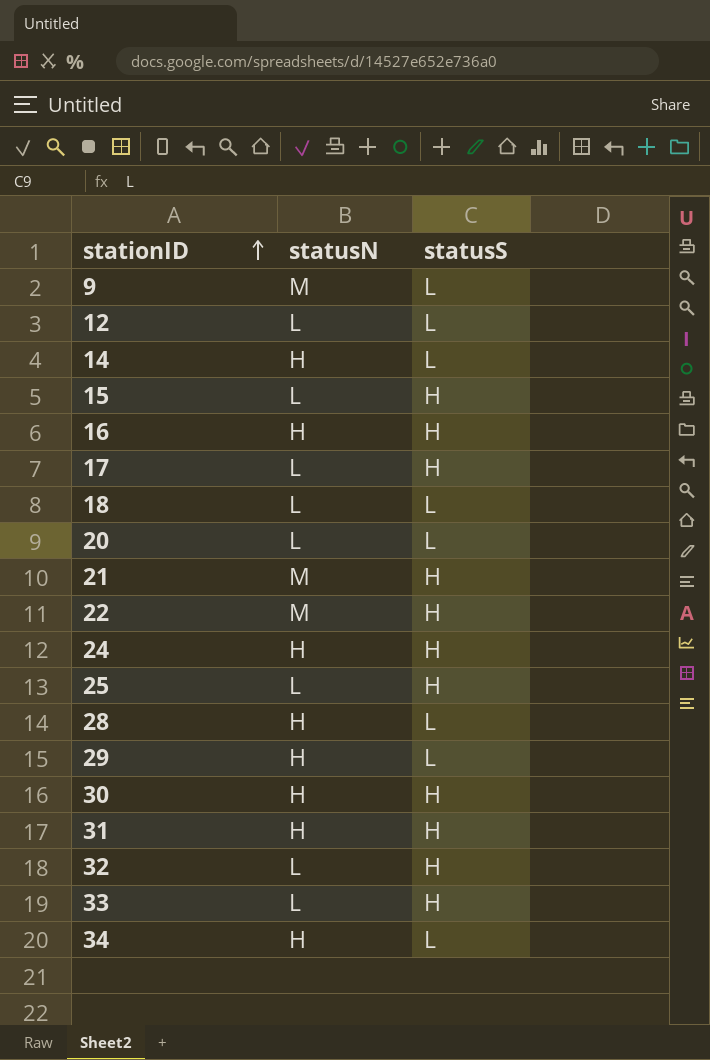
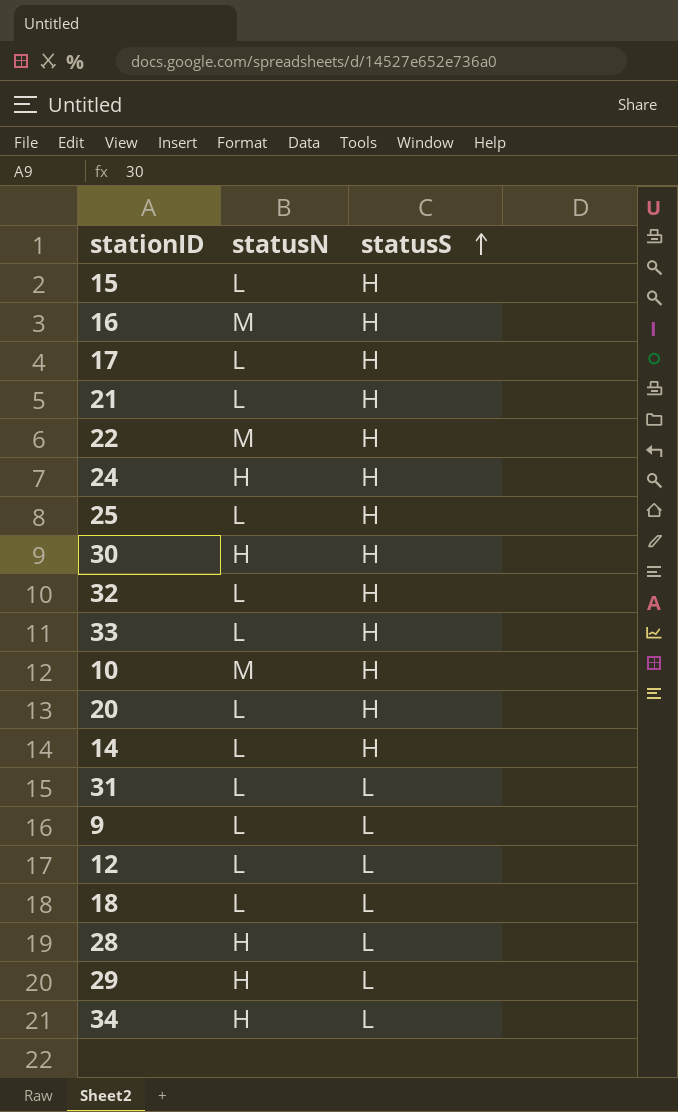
row order: stationID ascending -> statusS ascending
16 | statusN: H -> M
21 | statusN: M -> L
row 10: none -> M | H
20 | statusS: L -> H
14 | statusN: H -> L
14 | statusS: L -> H
31 | statusN: H -> L
31 | statusS: H -> L
9 | statusN: M -> L

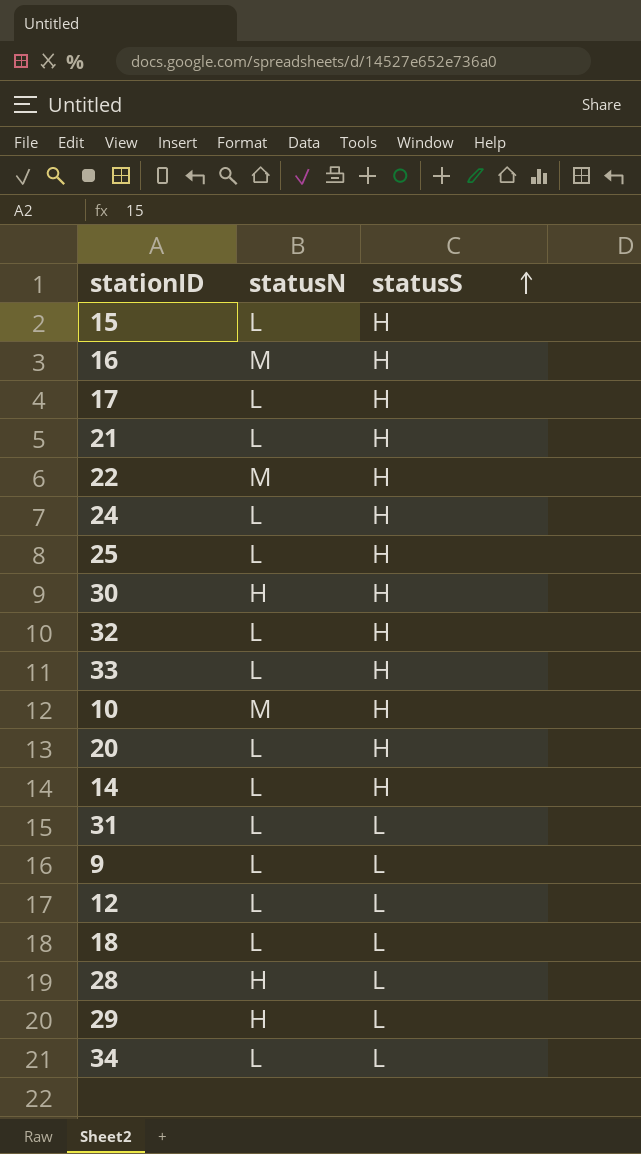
24 | statusN: H -> L
34 | statusN: H -> L

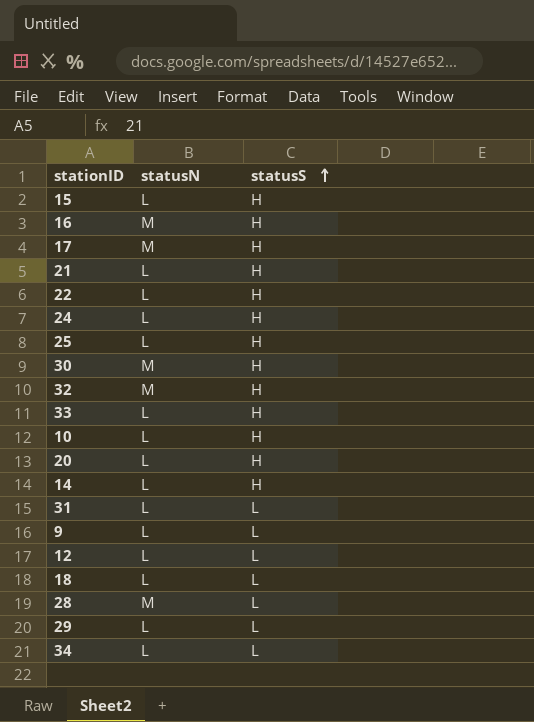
17 | statusN: L -> M
22 | statusN: M -> L
30 | statusN: H -> M
32 | statusN: L -> M
10 | statusN: M -> L
28 | statusN: H -> M
29 | statusN: H -> L

